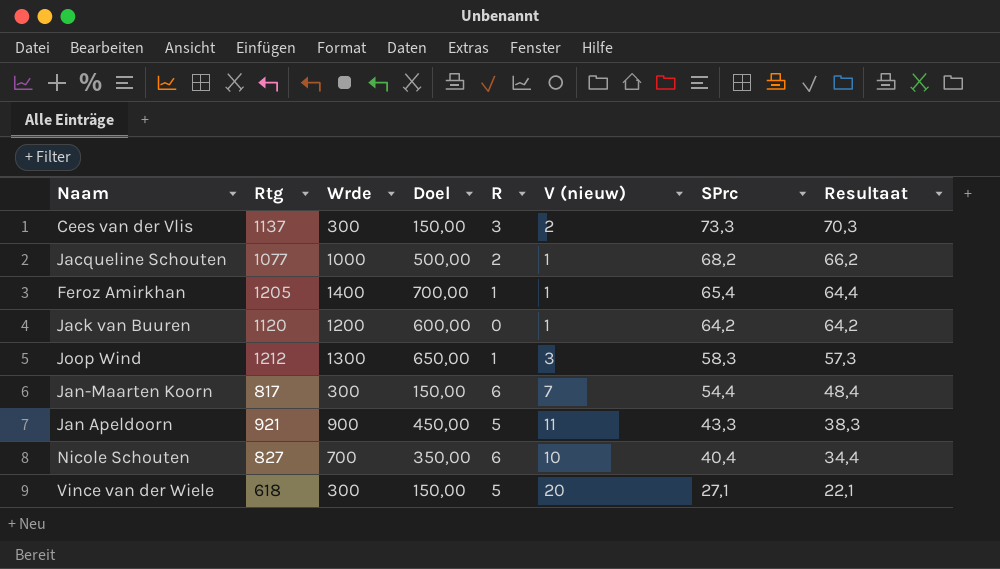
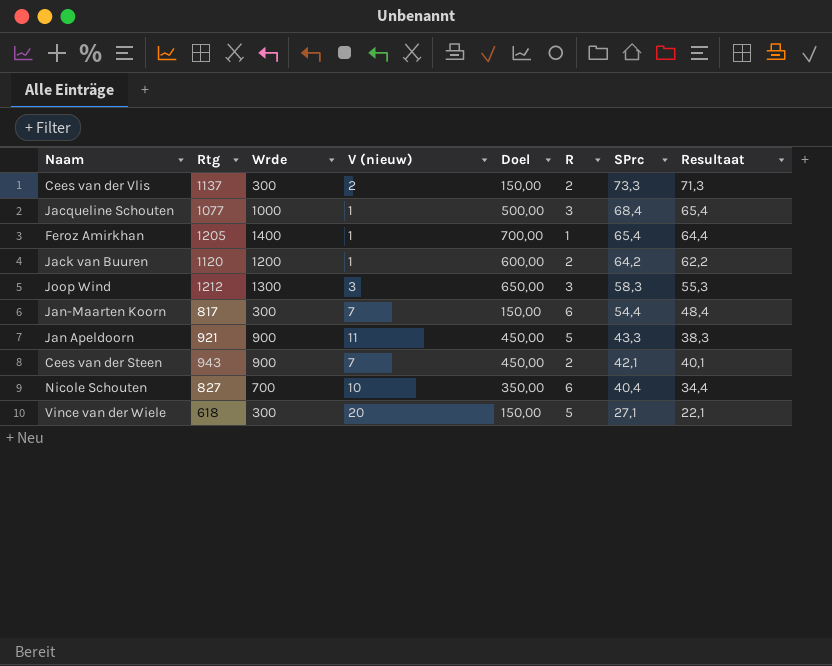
column V (nieuw) | position: 6 -> 4
Cees van der Vlis | R: 3 -> 2
Cees van der Vlis | Resultaat: 70,3 -> 71,3
Jacqueline Schouten | R: 2 -> 3
Jacqueline Schouten | SPrc: 68,2 -> 68,4
Jacqueline Schouten | Resultaat: 66,2 -> 65,4
Jack van Buuren | R: 0 -> 2
Jack van Buuren | Resultaat: 64,2 -> 62,2
Joop Wind | R: 1 -> 3
Joop Wind | Resultaat: 57,3 -> 55,3
row Cees van der Steen: none -> 943 | 900 | 7 | 450,00 | 2 | 42,1 | 40,1

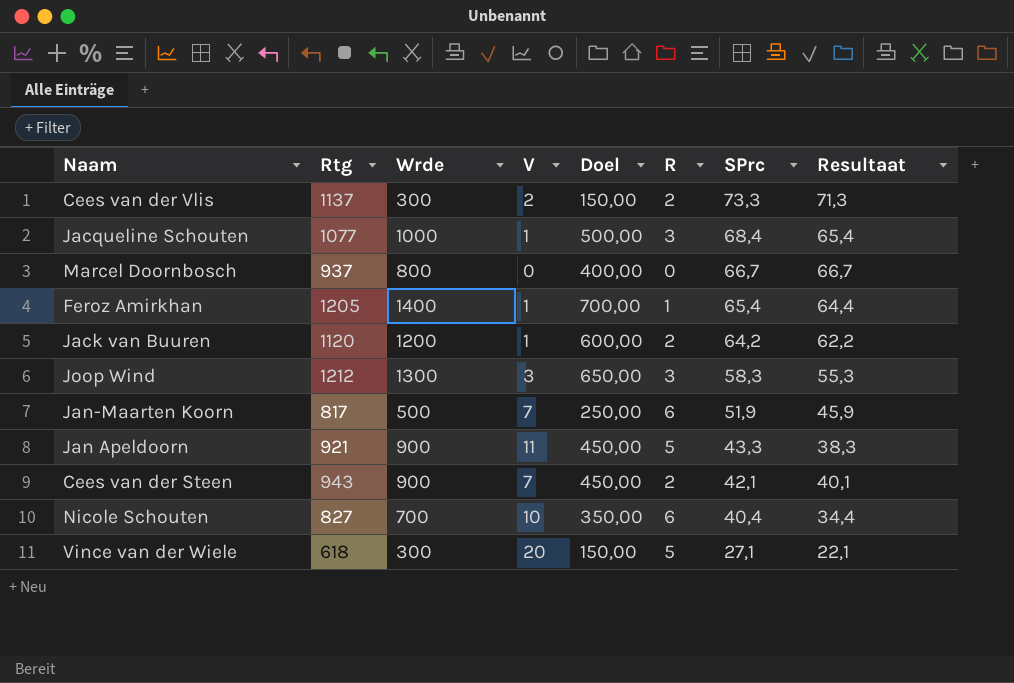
column name: V (nieuw) -> V
row Marcel Doornbosch: none -> 937 | 800 | 0 | 400,00 | 0 | 66,7 | 66,7
Jan-Maarten Koorn | Wrde: 300 -> 500
Jan-Maarten Koorn | Doel: 150,00 -> 250,00
Jan-Maarten Koorn | SPrc: 54,4 -> 51,9
Jan-Maarten Koorn | Resultaat: 48,4 -> 45,9

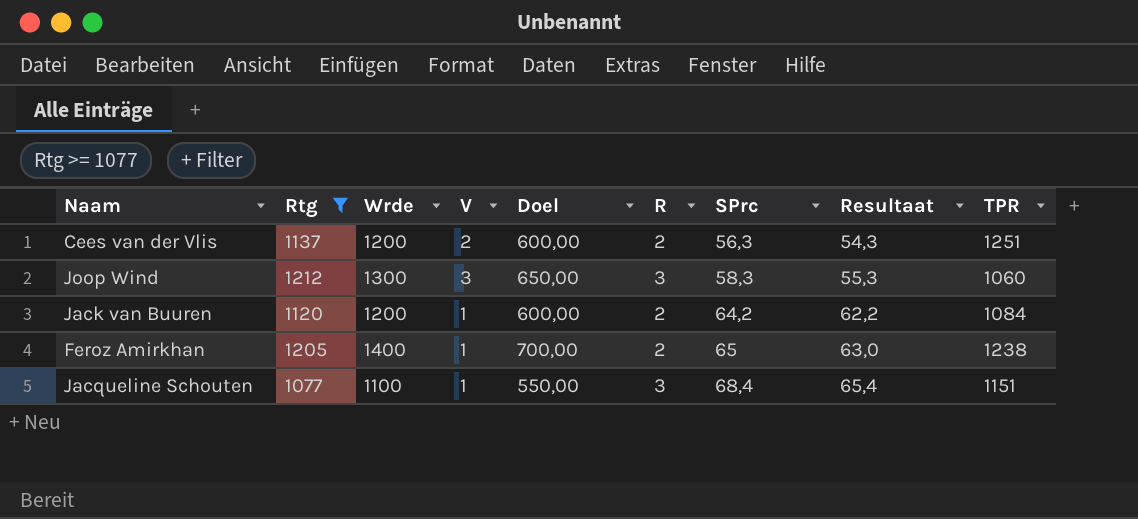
filter: none -> Rtg >= 1077
row order: SPrc descending -> SPrc ascending
column TPR | position: none -> 9
Cees van der Vlis | Wrde: 300 -> 1200
Cees van der Vlis | Doel: 150,00 -> 600,00
Cees van der Vlis | SPrc: 73,3 -> 56,3
Cees van der Vlis | Resultaat: 71,3 -> 54,3
Feroz Amirkhan | R: 1 -> 2
Feroz Amirkhan | SPrc: 65,4 -> 65
Feroz Amirkhan | Resultaat: 64,4 -> 63,0
Jacqueline Schouten | Wrde: 1000 -> 1100
Jacqueline Schouten | Doel: 500,00 -> 550,00

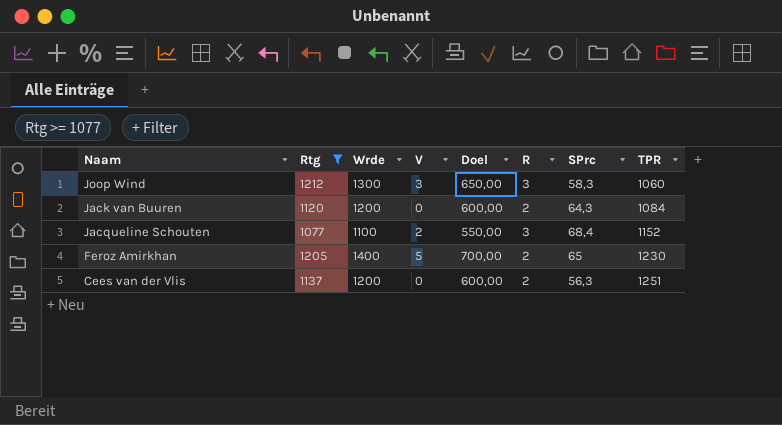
row order: SPrc ascending -> TPR ascending
column Resultaat | formula: [SPrc] - [R] -> none
Jack van Buuren | V: 1 -> 0
Jack van Buuren | SPrc: 64,2 -> 64,3
Jacqueline Schouten | V: 1 -> 2
Jacqueline Schouten | TPR: 1151 -> 1152
Feroz Amirkhan | V: 1 -> 5
Feroz Amirkhan | TPR: 1238 -> 1230
Cees van der Vlis | V: 2 -> 0

